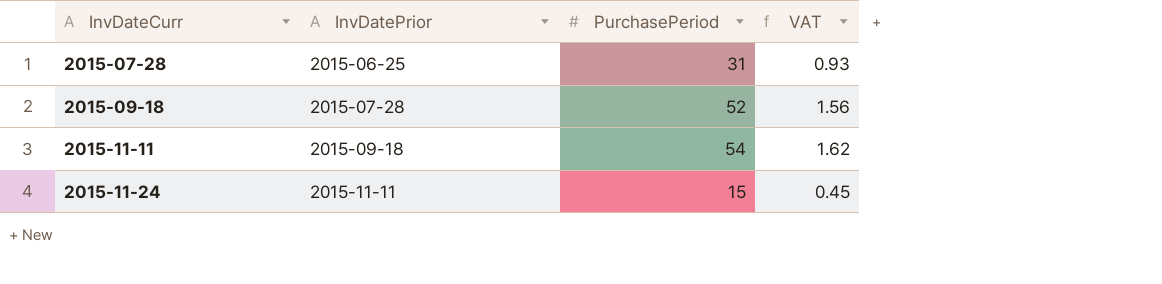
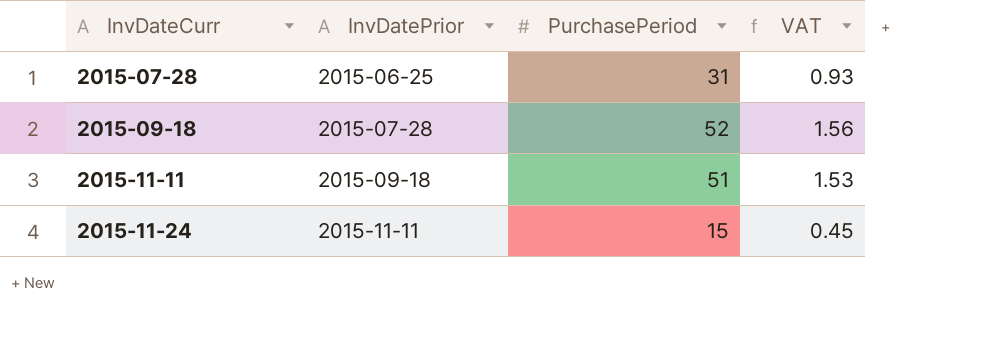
2015-11-11 | PurchasePeriod: 54 -> 51
2015-11-11 | VAT: 1.62 -> 1.53

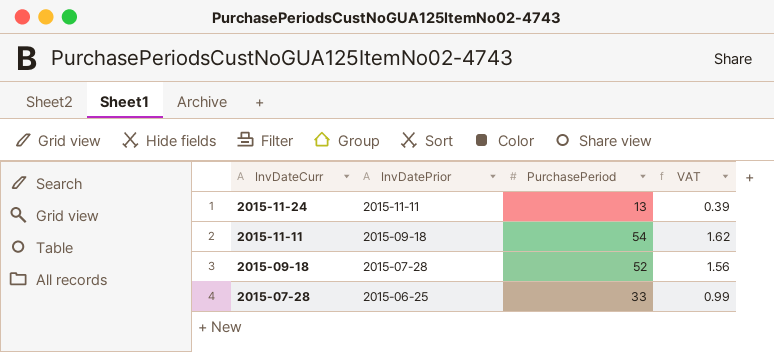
row order: InvDateCurr ascending -> InvDateCurr descending
2015-11-24 | PurchasePeriod: 15 -> 13
2015-11-24 | VAT: 0.45 -> 0.39
2015-11-11 | PurchasePeriod: 51 -> 54
2015-11-11 | VAT: 1.53 -> 1.62
2015-07-28 | PurchasePeriod: 31 -> 33
2015-07-28 | VAT: 0.93 -> 0.99

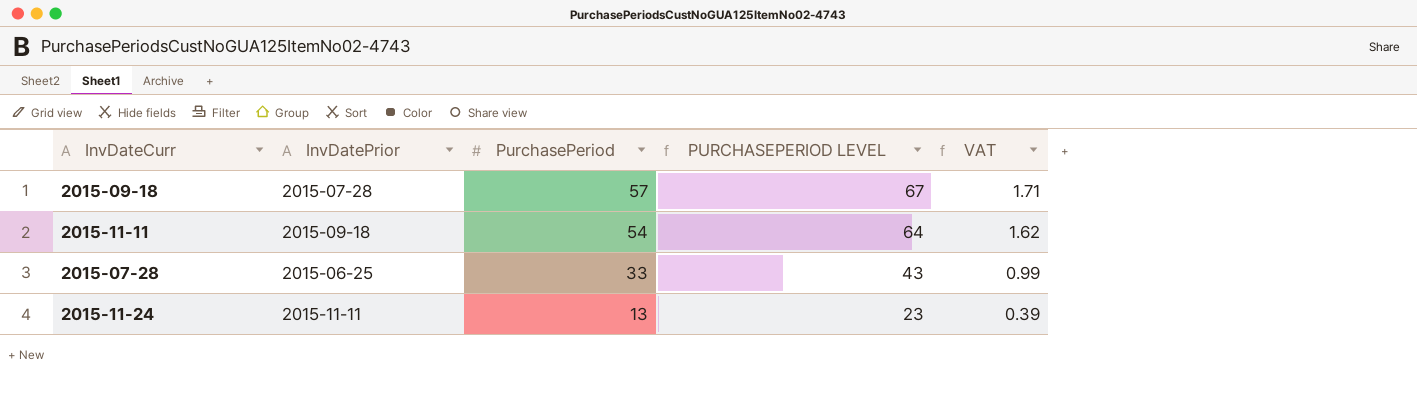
row order: InvDateCurr descending -> PurchasePeriod descending
column PURCHASEPERIOD LEVEL | formula: none -> [PurchasePeriod] + 10
2015-09-18 | PurchasePeriod: 52 -> 57
2015-09-18 | VAT: 1.56 -> 1.71

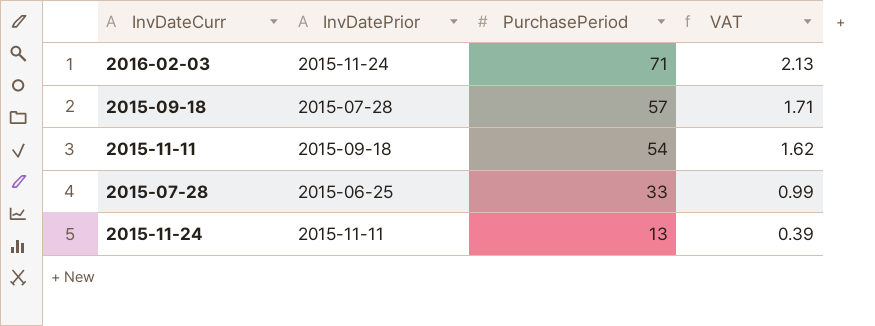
column PURCHASEPERIOD LEVEL | formula: [PurchasePeriod] + 10 -> none
row 2016-02-03: none -> 2015-11-24 | 71 | 2.13

